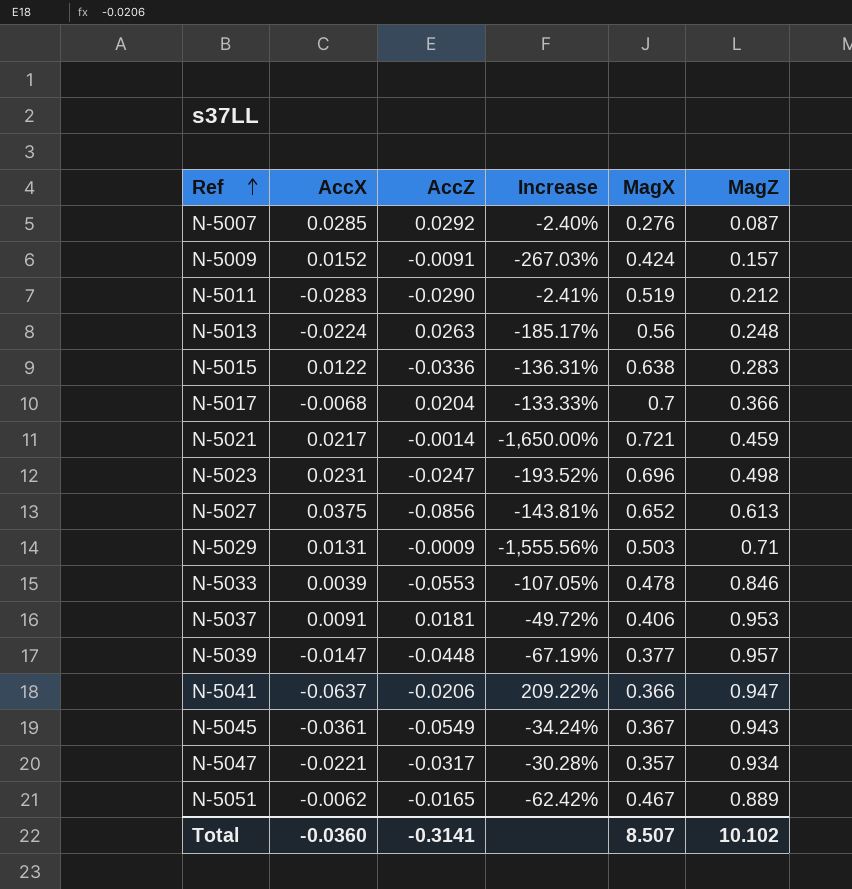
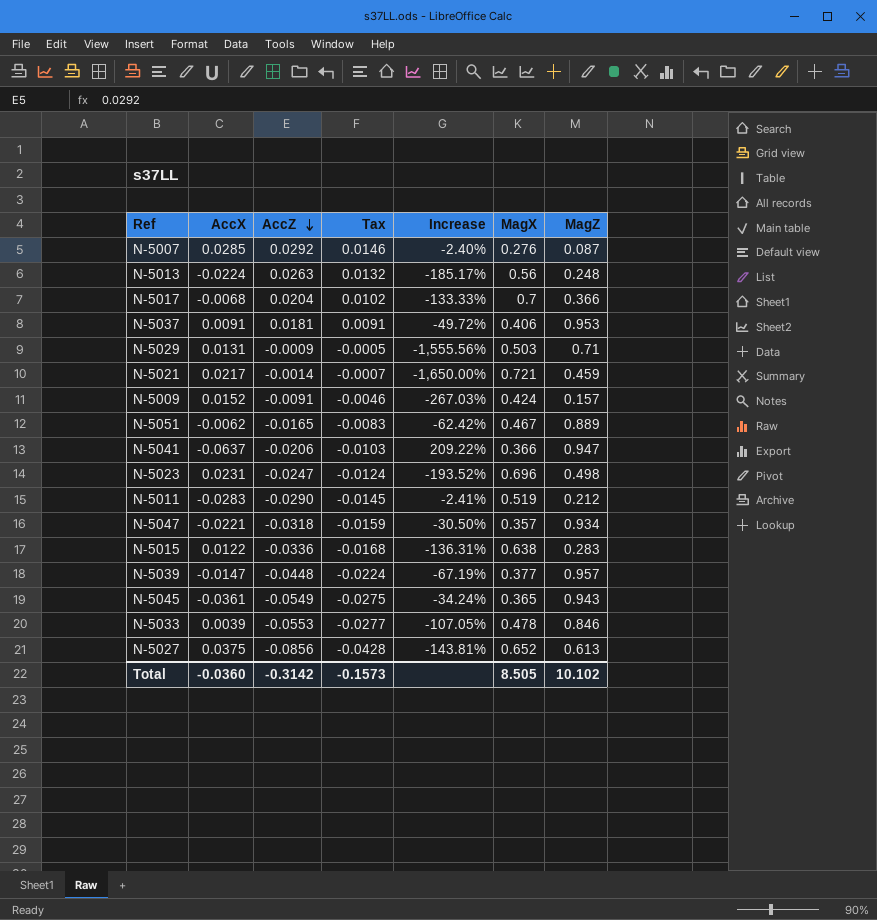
row order: Ref ascending -> AccZ descending
column Tax | formula: none -> [AccZ] * 0.5
N-5047 | AccZ: -0.0317 -> -0.0318
N-5047 | Increase: -30.28% -> -30.50%
N-5045 | MagX: 0.367 -> 0.365
Total | AccZ: -0.3141 -> -0.3142
Total | MagX: 8.507 -> 8.505

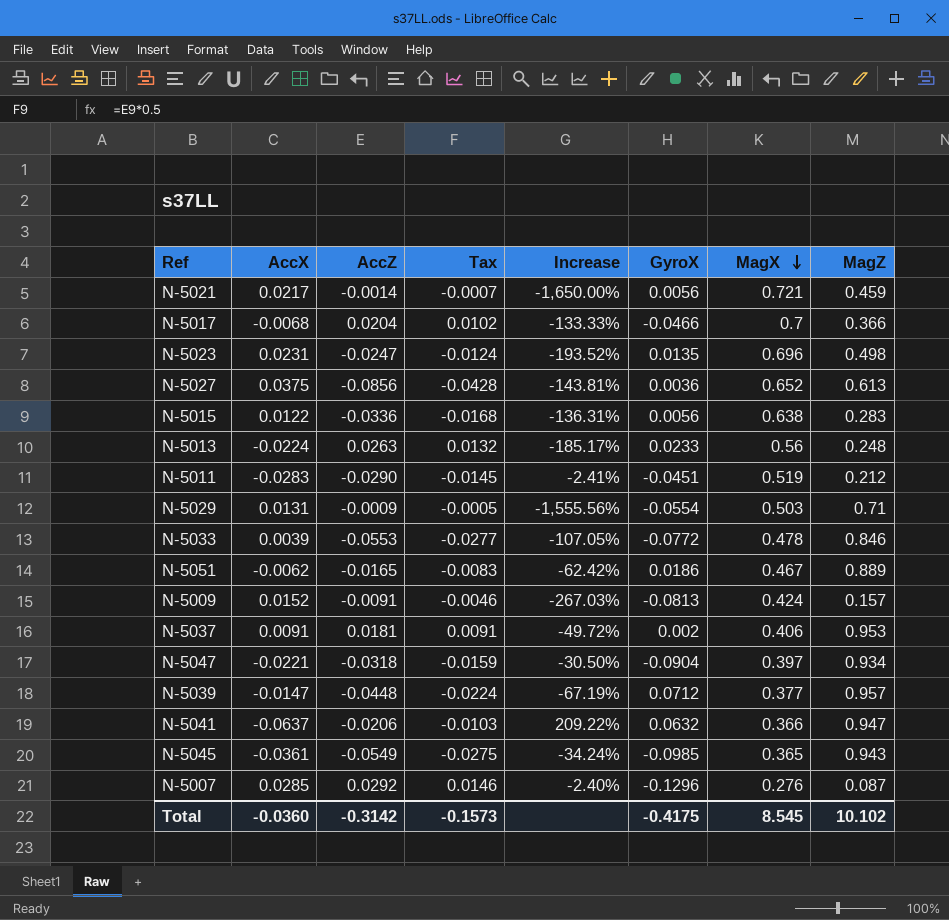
row order: AccZ descending -> MagX descending
column GyroX | position: none -> 6
N-5047 | MagX: 0.357 -> 0.397
Total | MagX: 8.505 -> 8.545

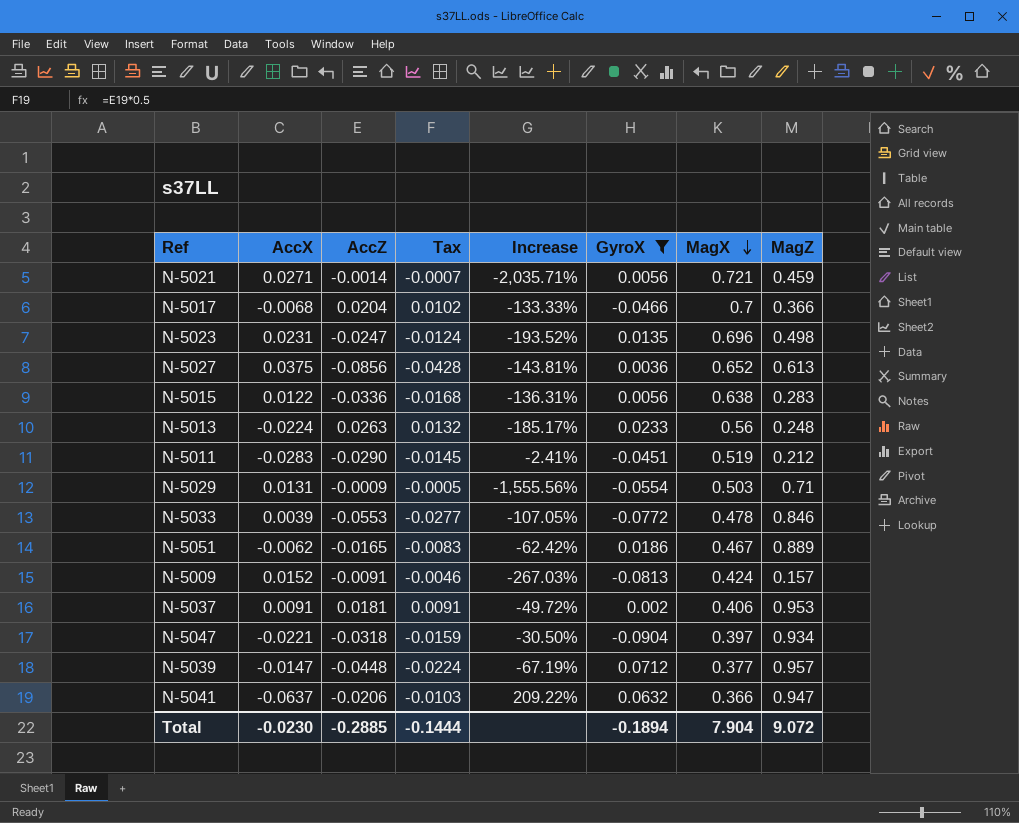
filter: none -> GyroX >= -0.0904
N-5021 | AccX: 0.0217 -> 0.0271
N-5021 | Increase: -1,650.00% -> -2,035.71%
Total | AccX: -0.0360 -> -0.0230
Total | AccZ: -0.3142 -> -0.2885
Total | Tax: -0.1573 -> -0.1444
Total | GyroX: -0.4175 -> -0.1894
Total | MagX: 8.545 -> 7.904
Total | MagZ: 10.102 -> 9.072

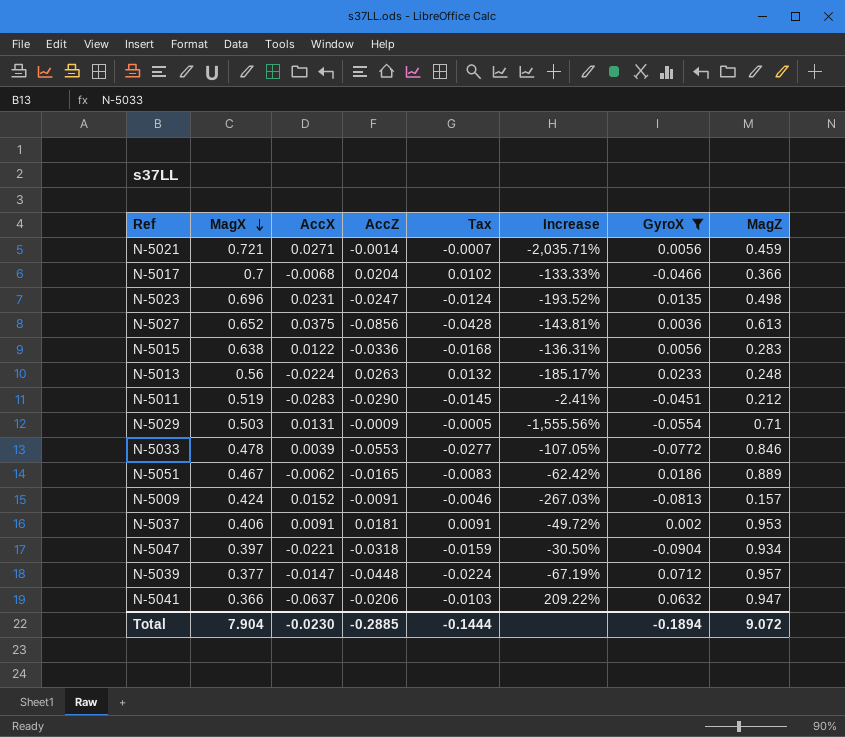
column MagX | position: 7 -> 2

